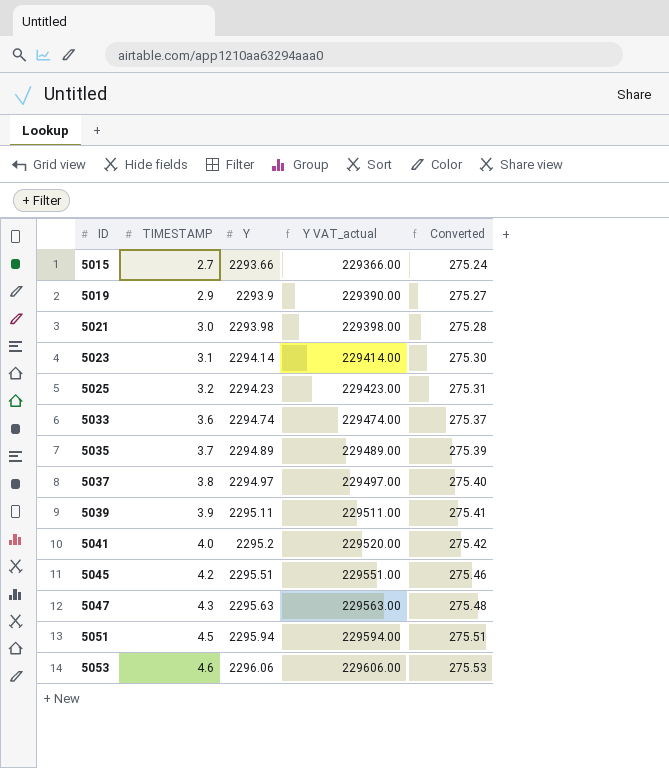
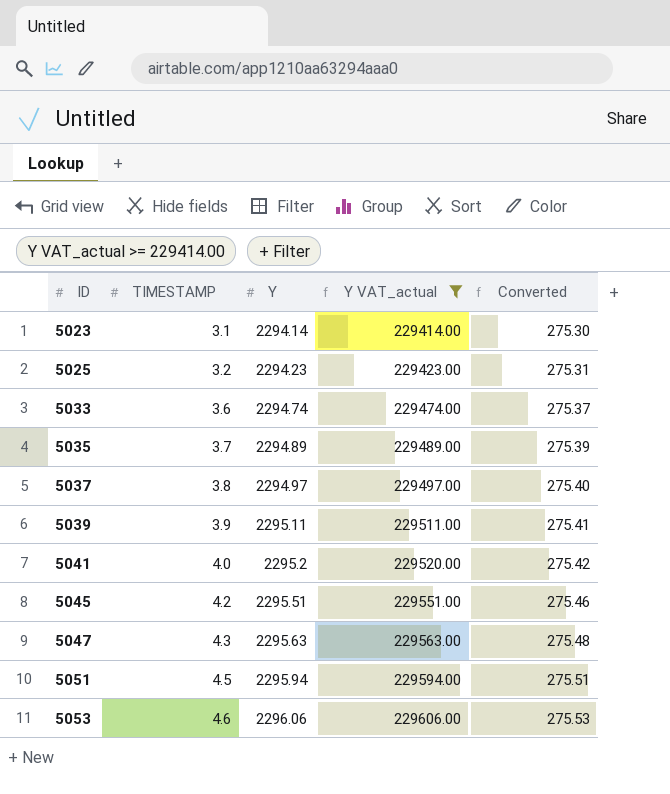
filter: none -> Y VAT_actual >= 229414.00

